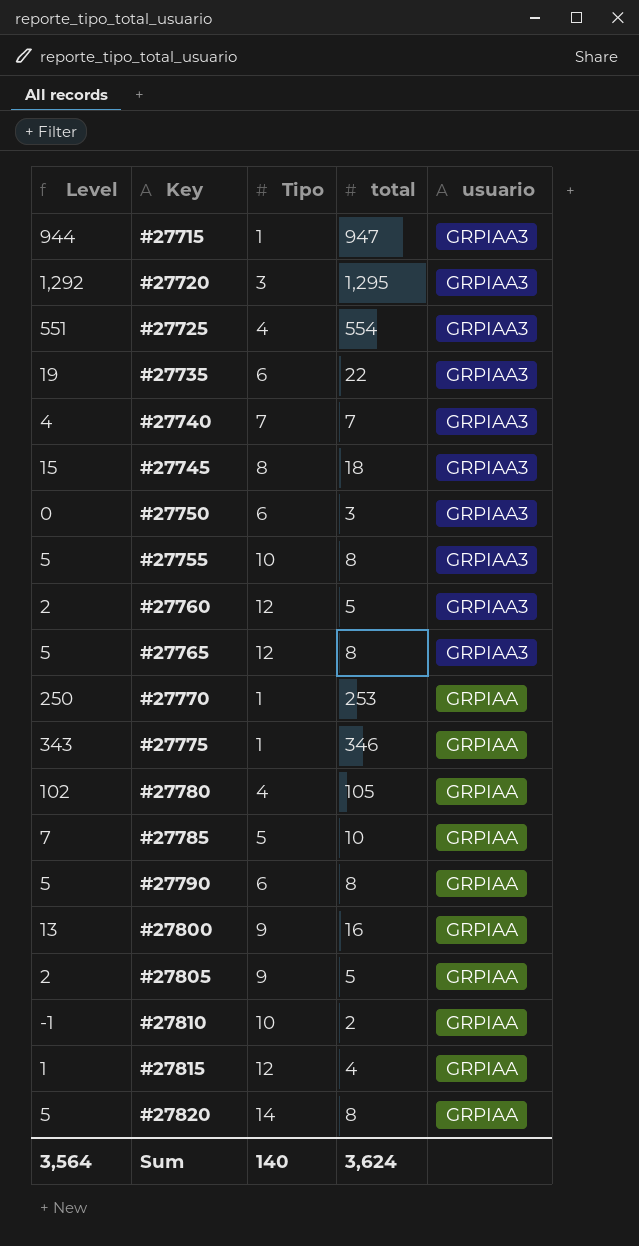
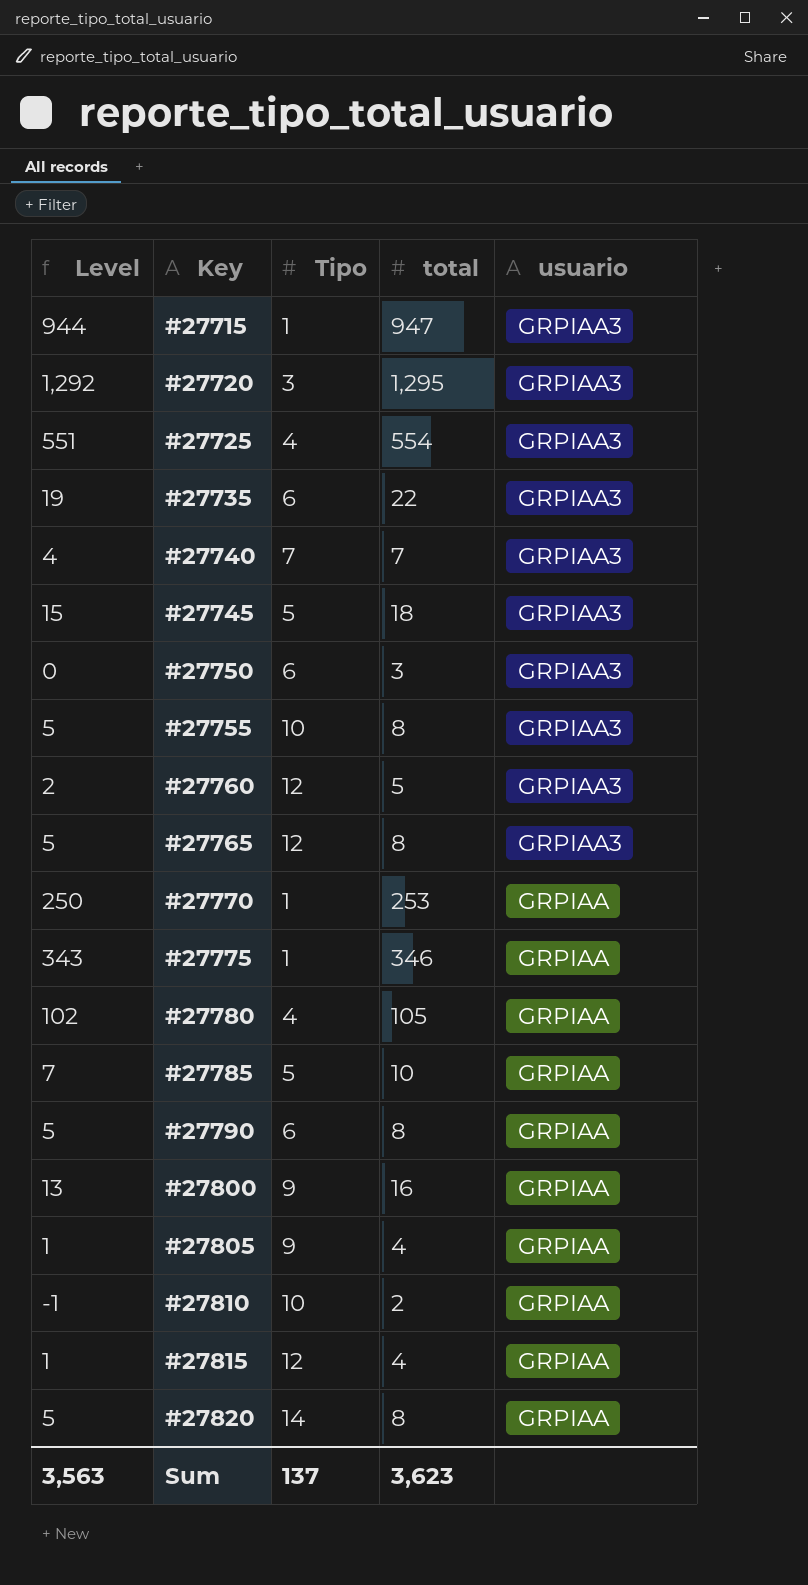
#27745 | Tipo: 8 -> 5
#27805 | Level: 2 -> 1
#27805 | total: 5 -> 4
Sum | Level: 3,564 -> 3,563
Sum | Tipo: 140 -> 137
Sum | total: 3,624 -> 3,623

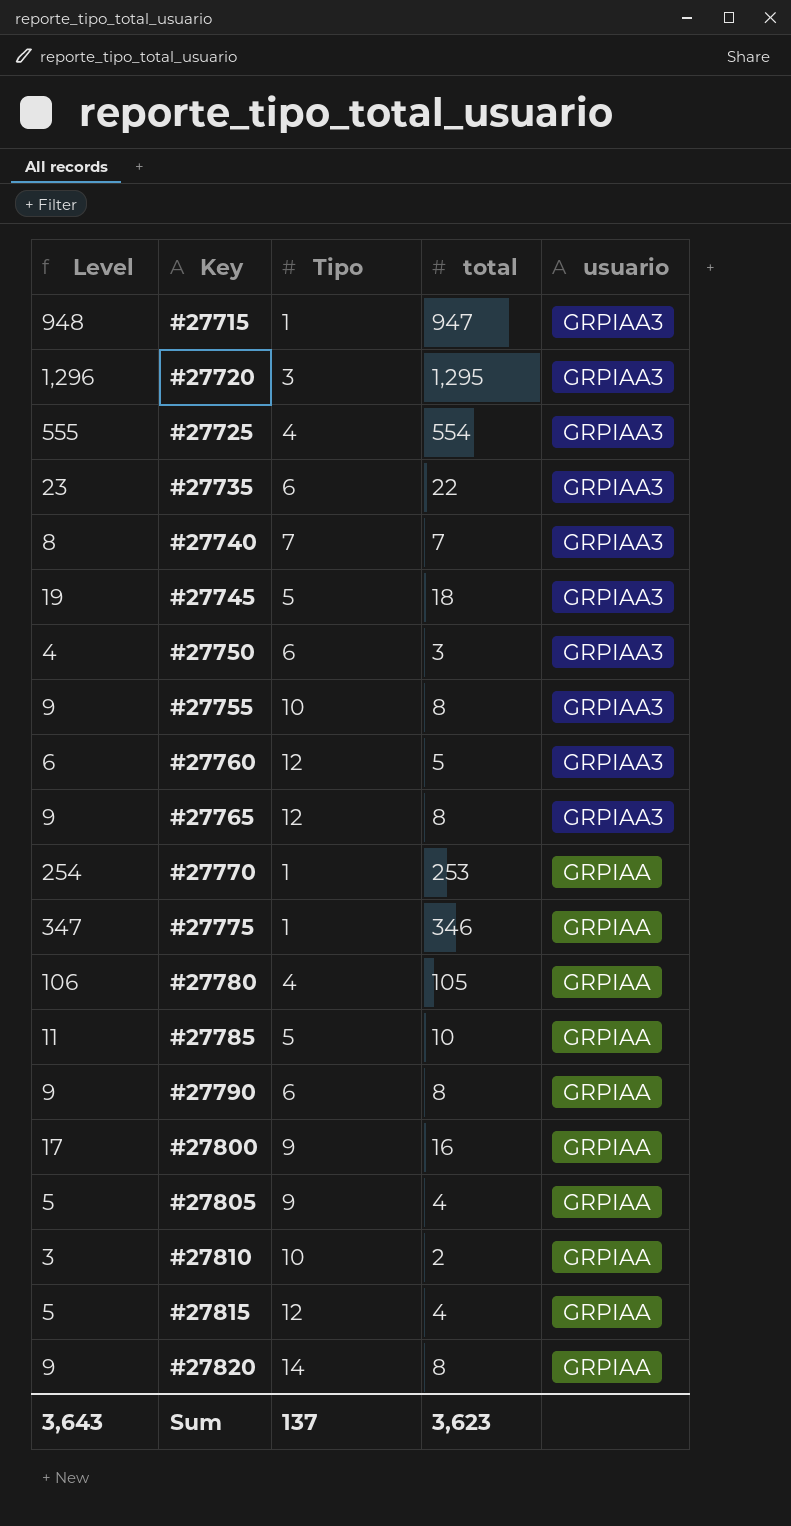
column Level | formula: [total] - 3 -> [total] + 1
Sum | Level: 3,563 -> 3,643

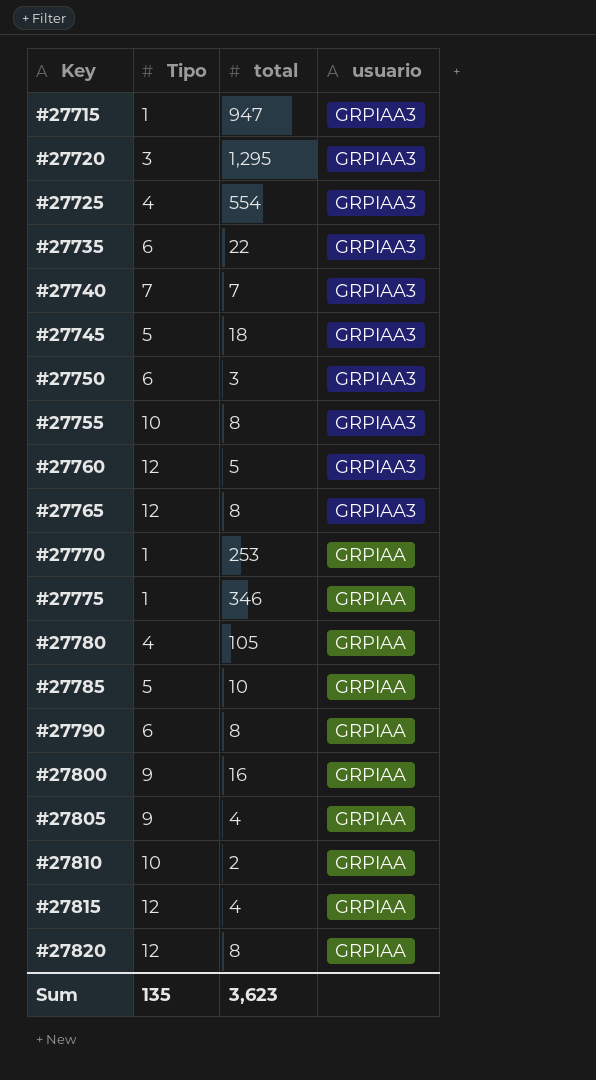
column Level | formula: [total] + 1 -> none
#27820 | Tipo: 14 -> 12
Sum | Tipo: 137 -> 135

